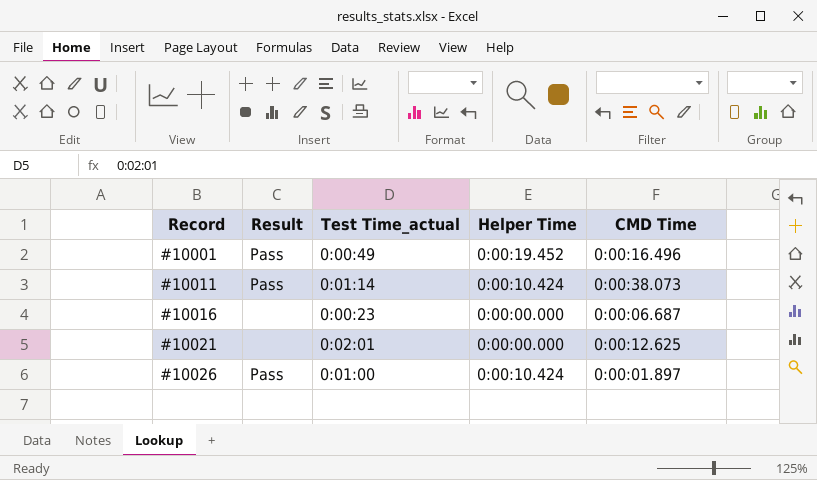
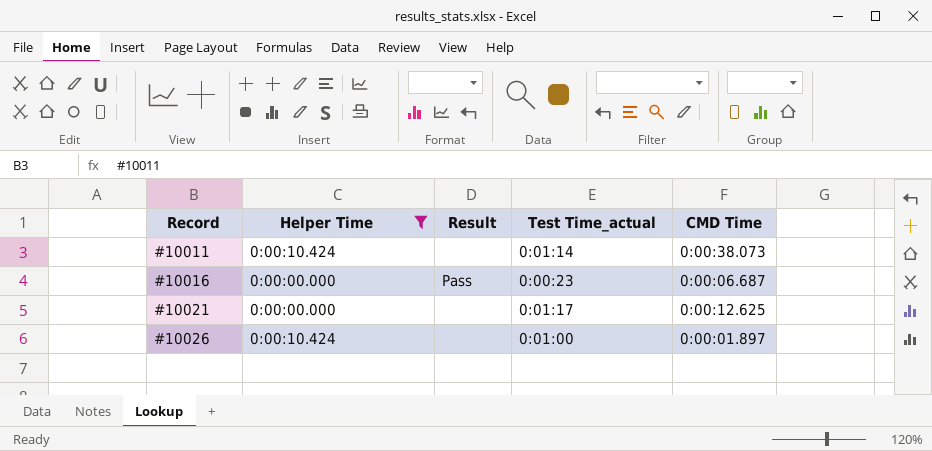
filter: none -> Helper Time != 0:00:19.452
column Helper Time | position: 4 -> 2
#10011 | Result: Pass -> none
#10016 | Result: none -> Pass
#10021 | Test Time_actual: 0:02:01 -> 0:01:17
#10026 | Result: Pass -> none

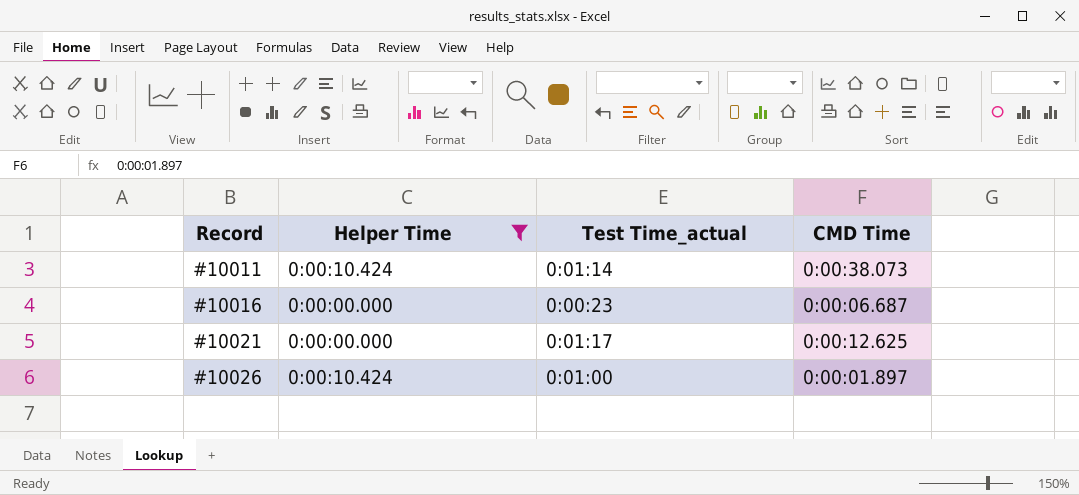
column Result | position: 3 -> none

